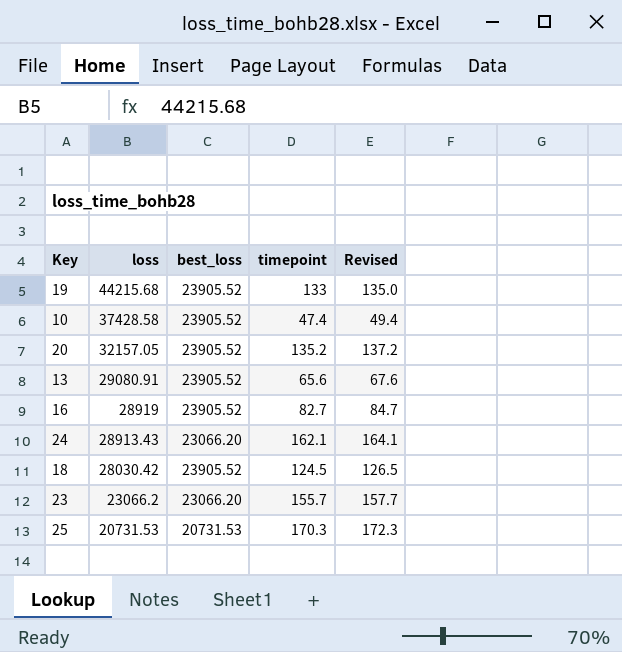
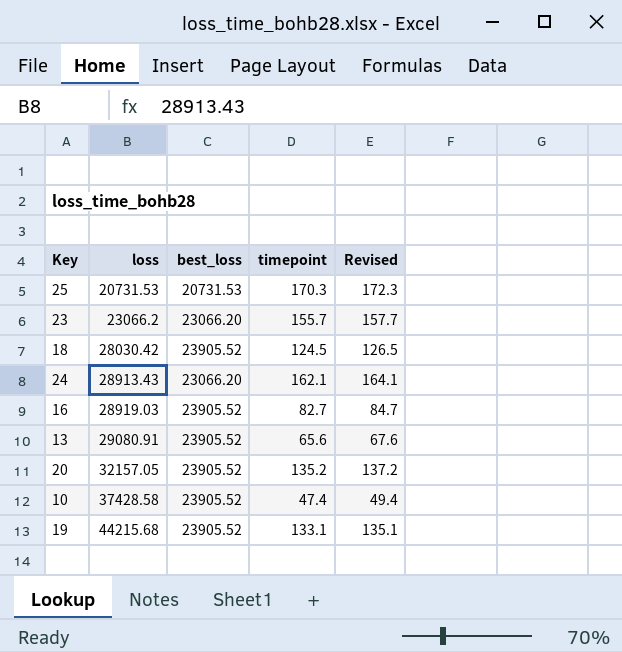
row order: loss descending -> loss ascending
16 | loss: 28919 -> 28919.03
19 | timepoint: 133 -> 133.1
19 | Revised: 135.0 -> 135.1

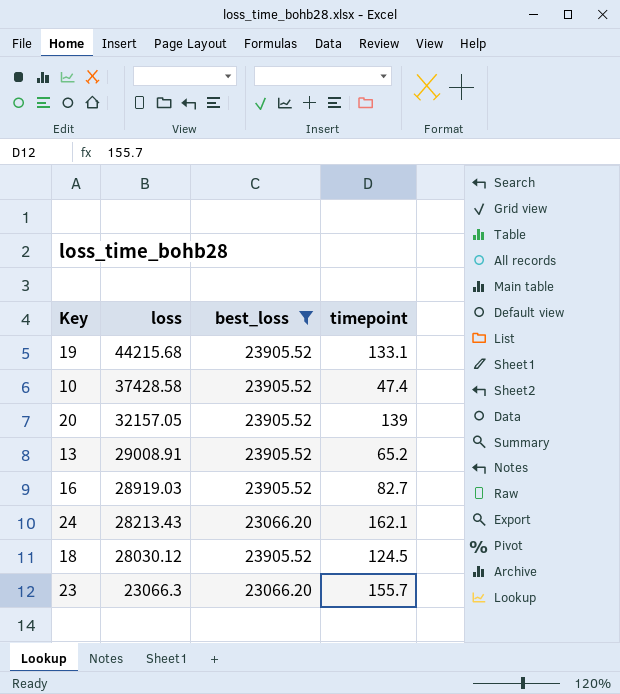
filter: none -> best_loss != 20731.53
row order: loss ascending -> loss descending
column Revised | formula: [timepoint] + 2 -> none
20 | timepoint: 135.2 -> 139
13 | loss: 29080.91 -> 29008.91
13 | timepoint: 65.6 -> 65.2
24 | loss: 28913.43 -> 28213.43
18 | loss: 28030.42 -> 28030.12
23 | loss: 23066.2 -> 23066.3

